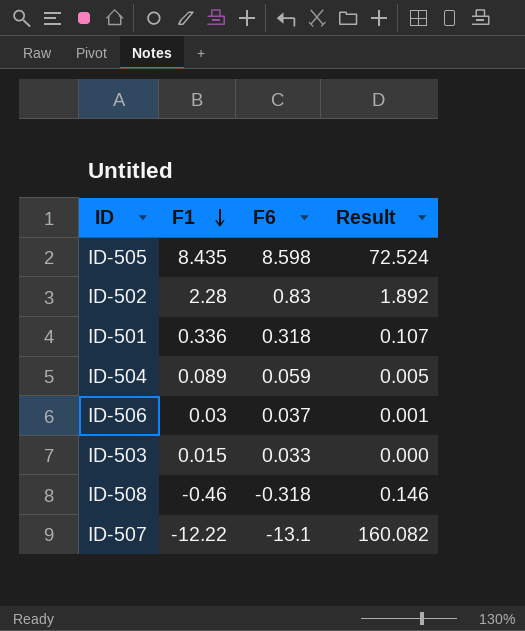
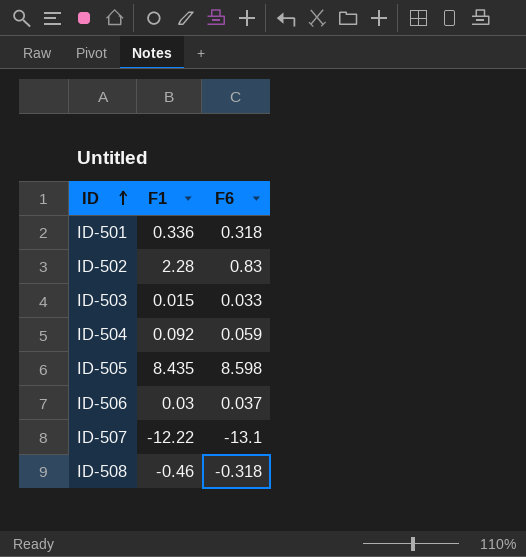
row order: F1 descending -> ID ascending
column Result | formula: [F1] * [F6] -> none
ID-504 | F1: 0.089 -> 0.092

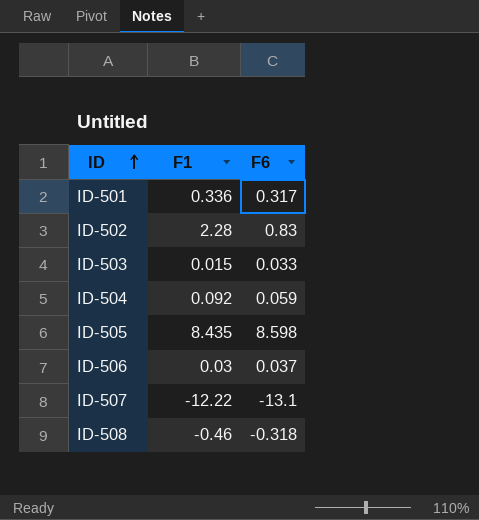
ID-501 | F6: 0.318 -> 0.317

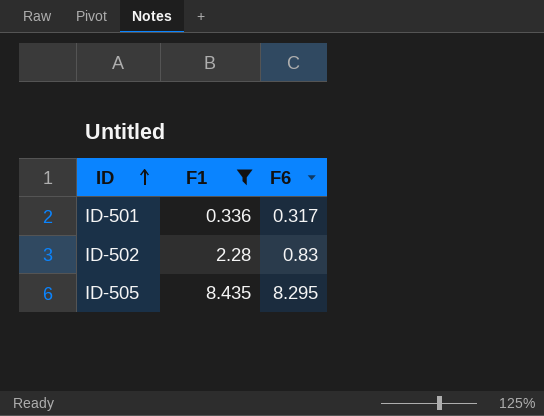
filter: none -> F1 >= 0.336
ID-505 | F6: 8.598 -> 8.295

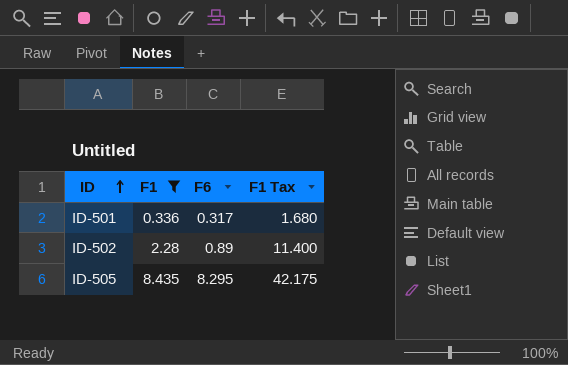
column F1 Tax | formula: none -> [F1] * 5
ID-502 | F6: 0.83 -> 0.89

